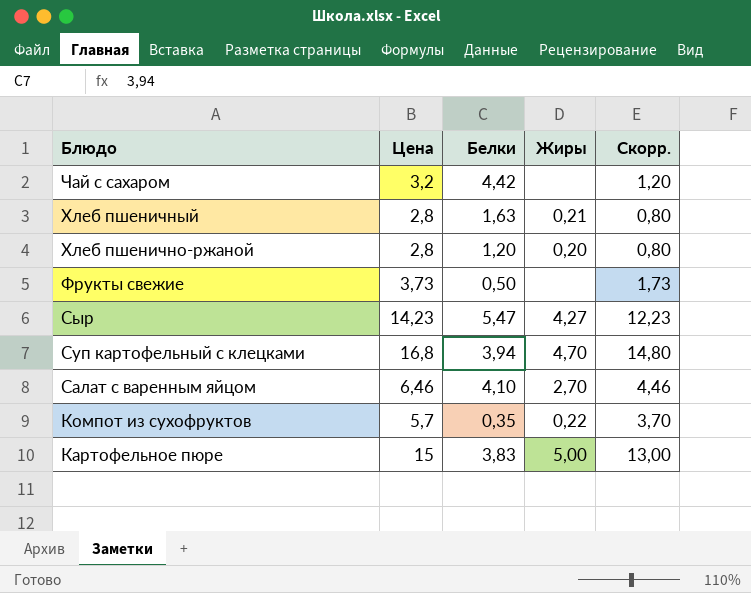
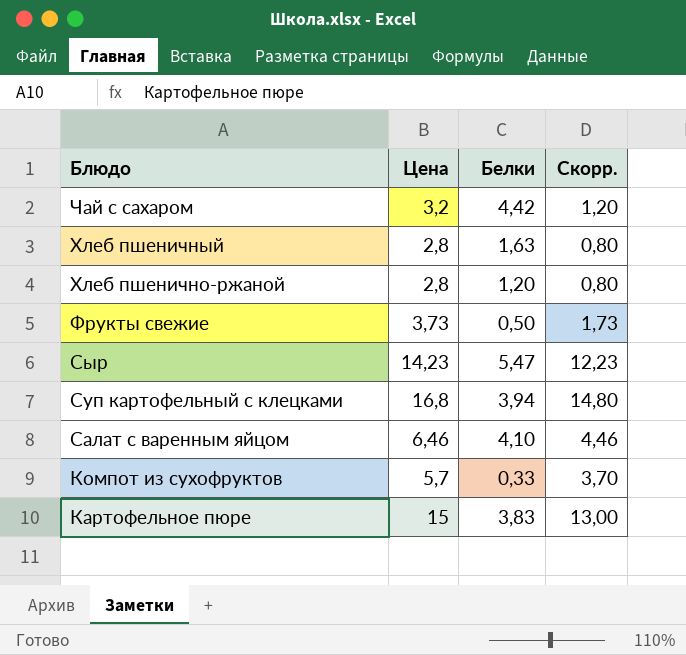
column Жиры | position: 4 -> none
Компот из сухофруктов | Белки: 0,35 -> 0,33

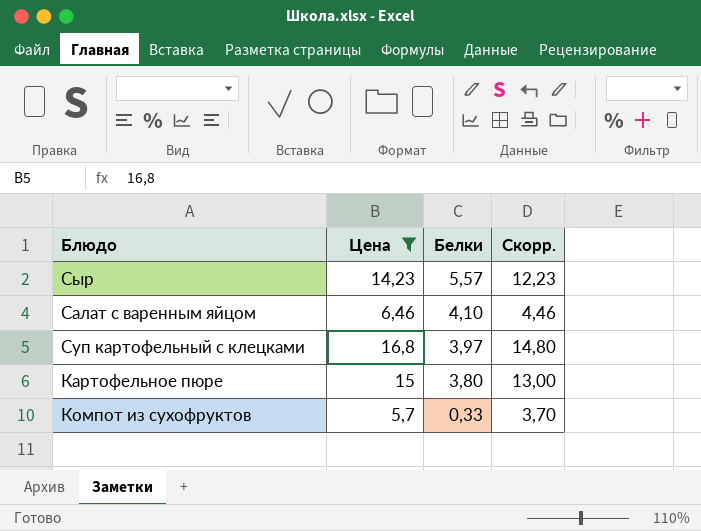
filter: none -> Цена >= 5,7
row order: Блюдо descending -> Белки descending
Сыр | Белки: 5,47 -> 5,57
Суп картофельный с клецками | Белки: 3,94 -> 3,97
Картофельное пюре | Белки: 3,83 -> 3,80

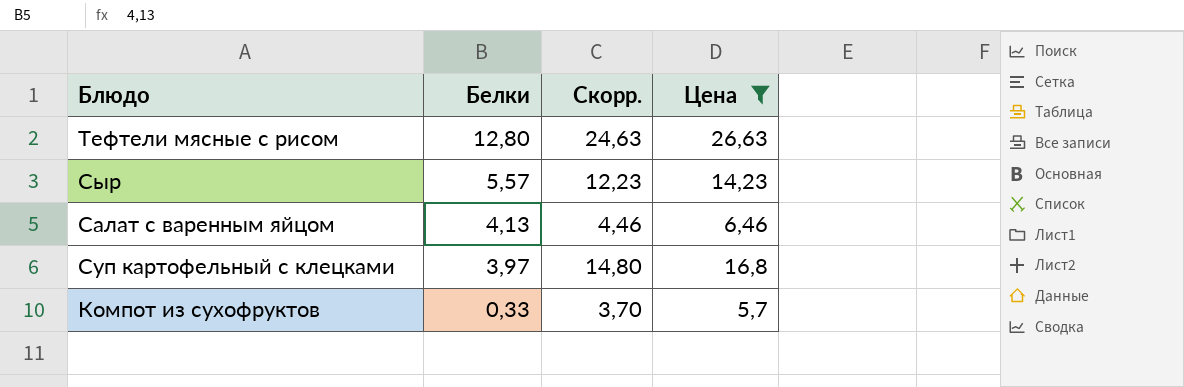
column Цена | position: 2 -> 4
row Картофельное пюре: 15 | 3,80 | 13,00 -> none
row Тефтели мясные с рисом: none -> 12,80 | 24,63 | 26,63
Салат с варенным яйцом | Белки: 4,10 -> 4,13

